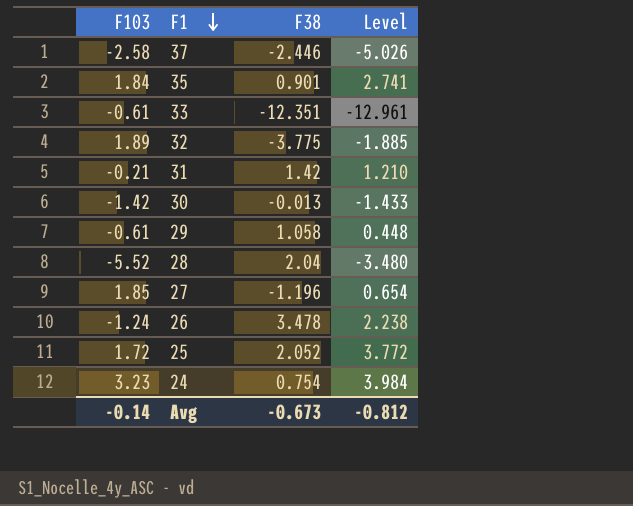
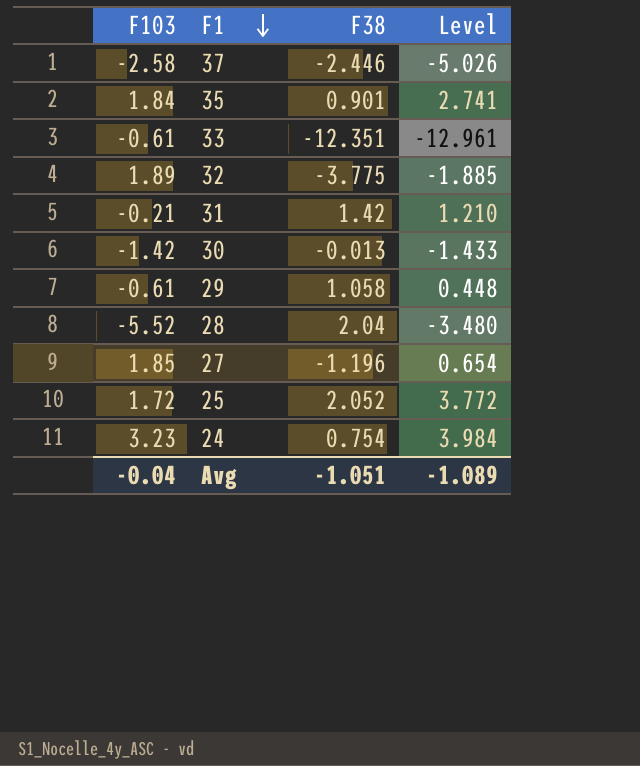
row 26: -1.24 | 3.478 | 2.238 -> none
Avg | F103: -0.14 -> -0.04
Avg | F38: -0.673 -> -1.051
Avg | Level: -0.812 -> -1.089

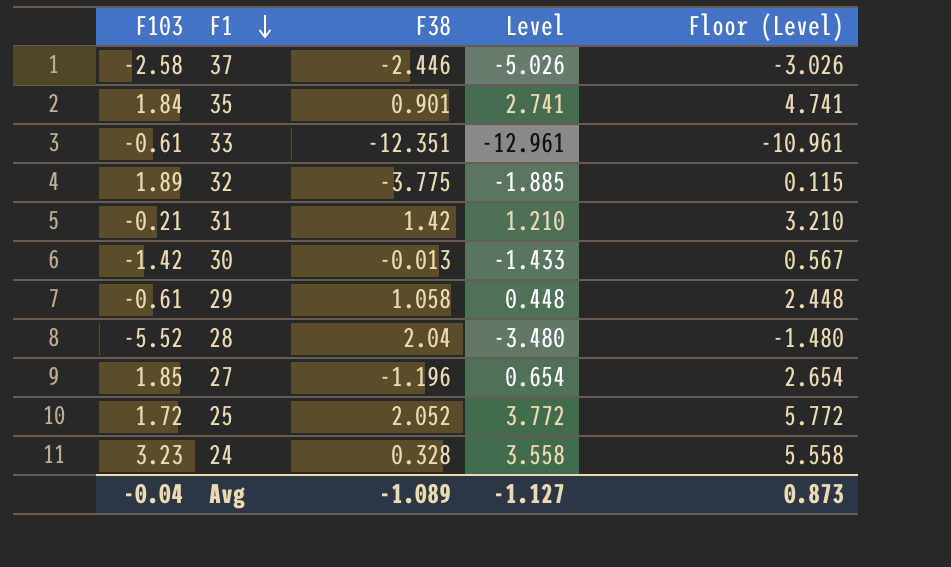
column Floor (Level) | formula: none -> [Level] + 2
24 | F38: 0.754 -> 0.328
24 | Level: 3.984 -> 3.558
Avg | F38: -1.051 -> -1.089
Avg | Level: -1.089 -> -1.127

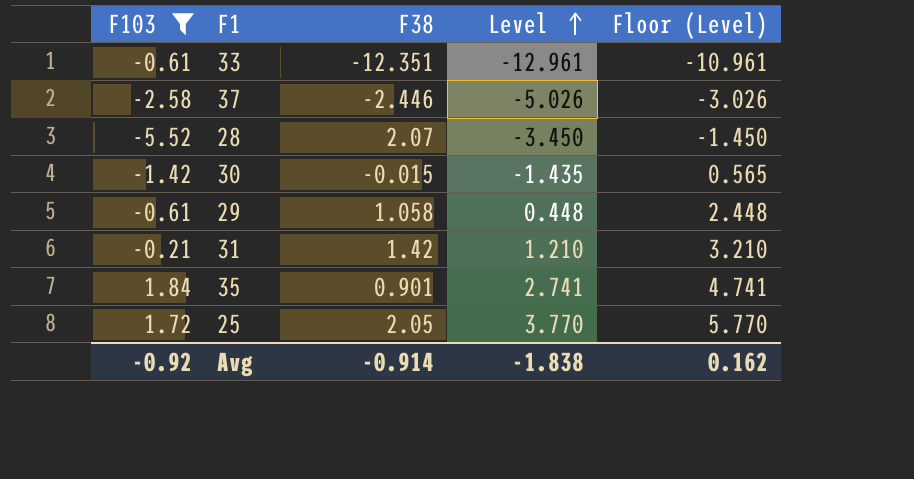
filter: none -> F103 <= 1.84
row order: F1 descending -> Level ascending
28 | F38: 2.04 -> 2.07
28 | Level: -3.480 -> -3.450
28 | Floor (Level): -1.480 -> -1.450
30 | F38: -0.013 -> -0.015
30 | Level: -1.433 -> -1.435
30 | Floor (Level): 0.567 -> 0.565
25 | F38: 2.052 -> 2.05
25 | Level: 3.772 -> 3.770
25 | Floor (Level): 5.772 -> 5.770
Avg | F103: -0.04 -> -0.92
Avg | F38: -1.089 -> -0.914
Avg | Level: -1.127 -> -1.838
Avg | Floor (Level): 0.873 -> 0.162

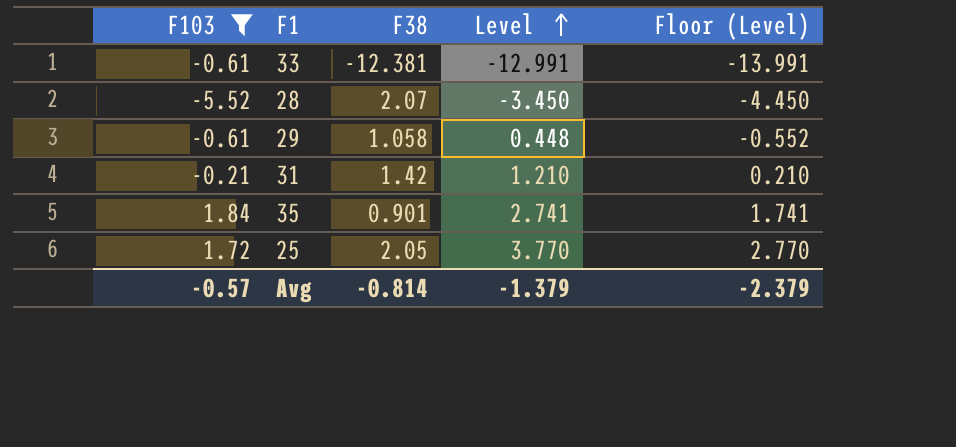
column Floor (Level) | formula: [Level] + 2 -> [Level] - 1
row 37: -2.58 | -2.446 | -5.026 | -3.026 -> none
row 30: -1.42 | -0.015 | -1.435 | 0.565 -> none
33 | F38: -12.351 -> -12.381
33 | Level: -12.961 -> -12.991
Avg | F103: -0.92 -> -0.57
Avg | F38: -0.914 -> -0.814
Avg | Level: -1.838 -> -1.379
Avg | Floor (Level): 0.162 -> -2.379

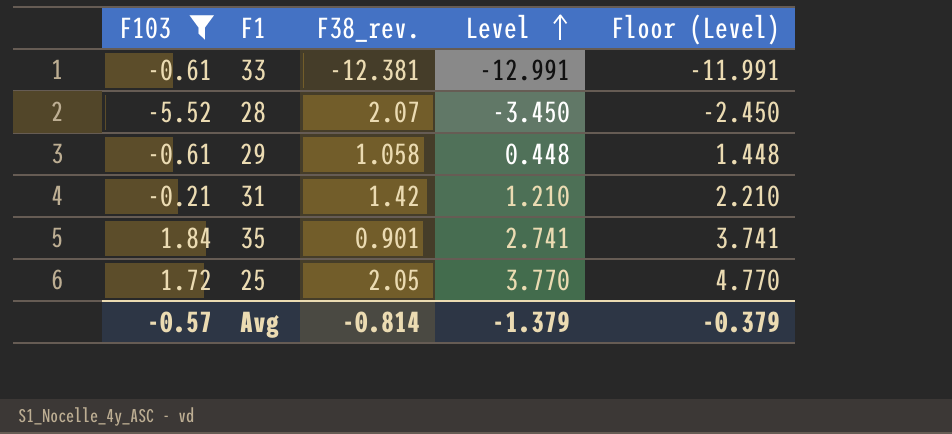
column name: F38 -> F38_rev.
column Floor (Level) | formula: [Level] - 1 -> [Level] + 1
Avg | Floor (Level): -2.379 -> -0.379

